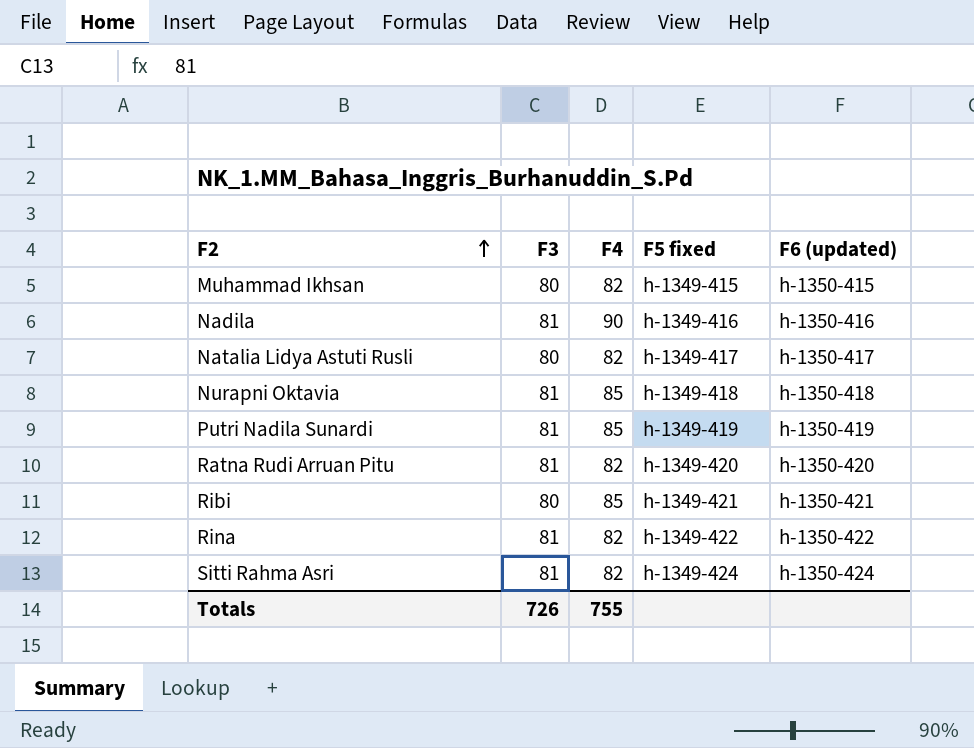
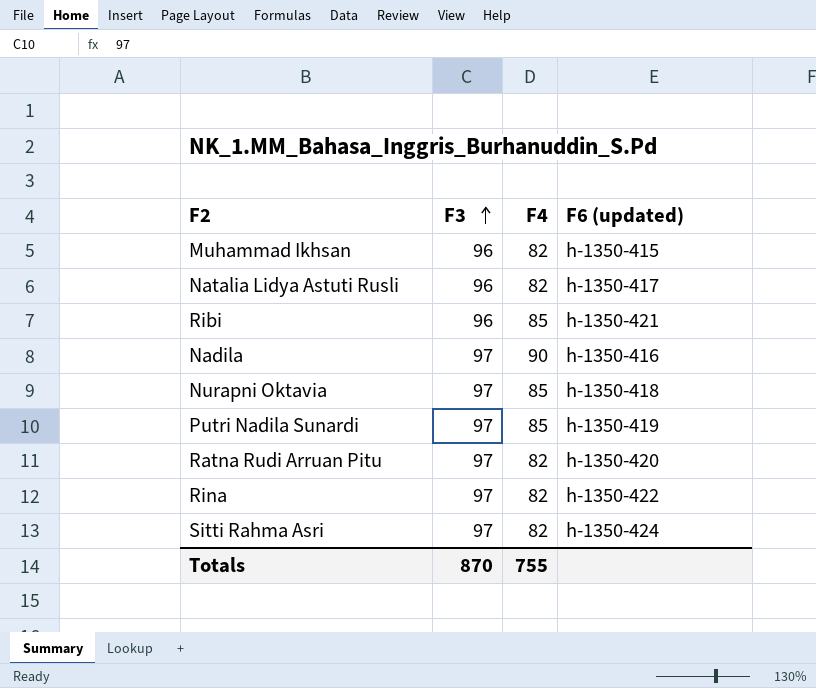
row order: F2 ascending -> F3 ascending
column F5 fixed | position: 4 -> none
Muhammad Ikhsan | F3: 80 -> 96
Natalia Lidya Astuti Rusli | F3: 80 -> 96
Ribi | F3: 80 -> 96
Nadila | F3: 81 -> 97
Nurapni Oktavia | F3: 81 -> 97
Putri Nadila Sunardi | F3: 81 -> 97
Ratna Rudi Arruan Pitu | F3: 81 -> 97
Rina | F3: 81 -> 97
Sitti Rahma Asri | F3: 81 -> 97
Totals | F3: 726 -> 870

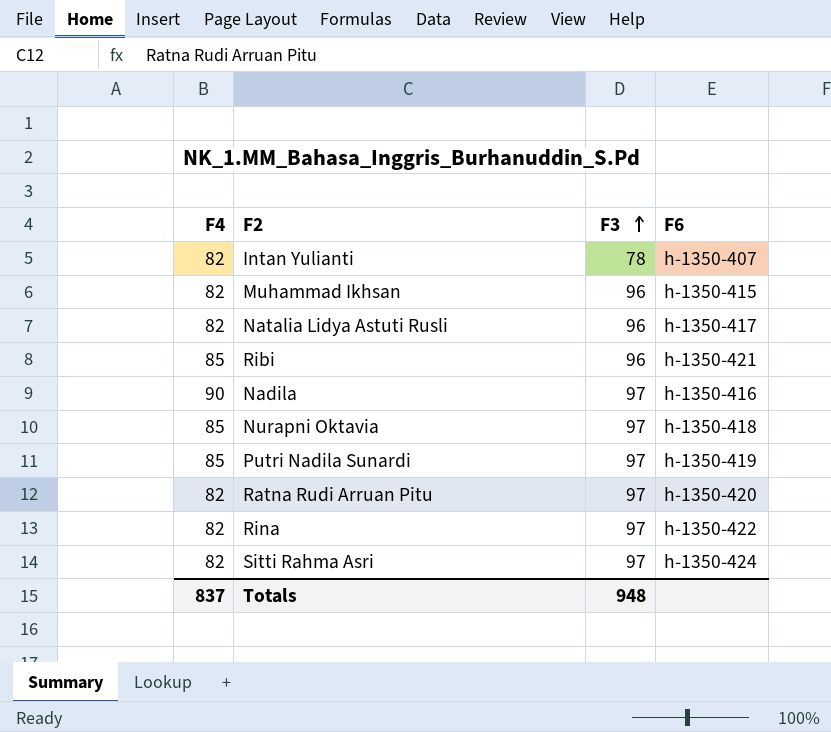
column F4 | position: 3 -> 1
column name: F6 (updated) -> F6
row Intan Yulianti: none -> 82 | 78 | h-1350-407
Totals | F4: 755 -> 837
Totals | F3: 870 -> 948

